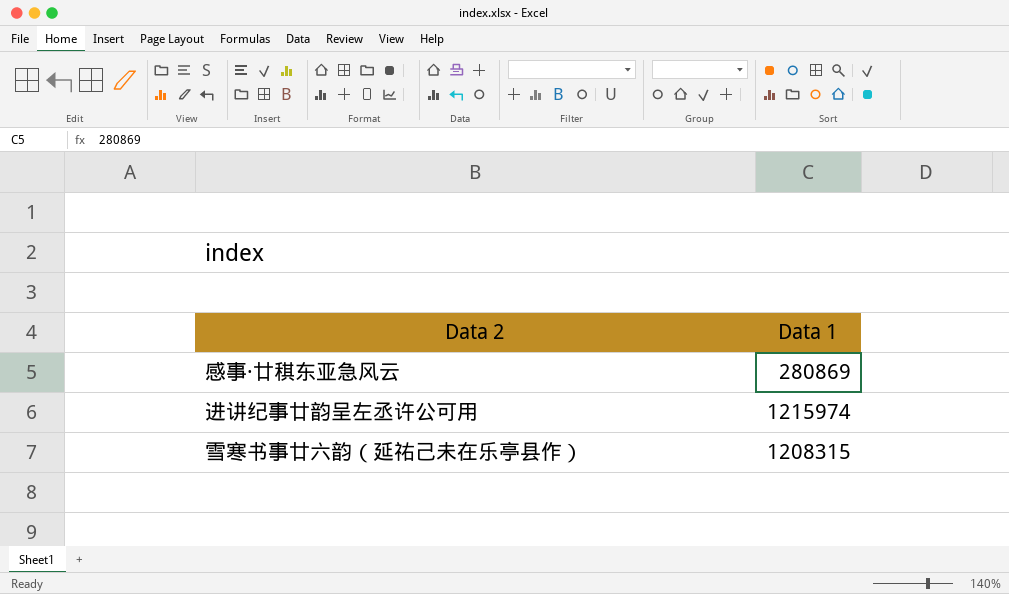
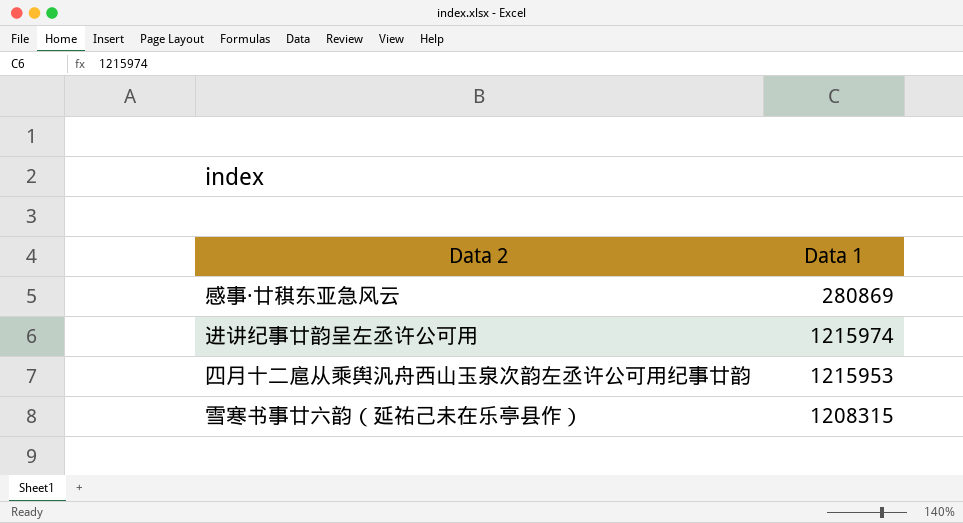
row 四月十二扈从乘舆汎舟西山玉泉次韵左丞许公可用纪事廿韵: none -> 1215953

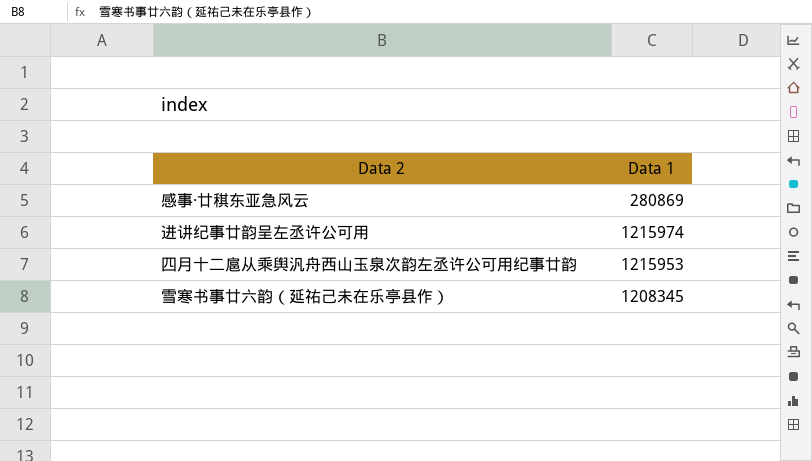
雪寒书事廿六韵（延祐己未在乐亭县作） | Data 1: 1208315 -> 1208345

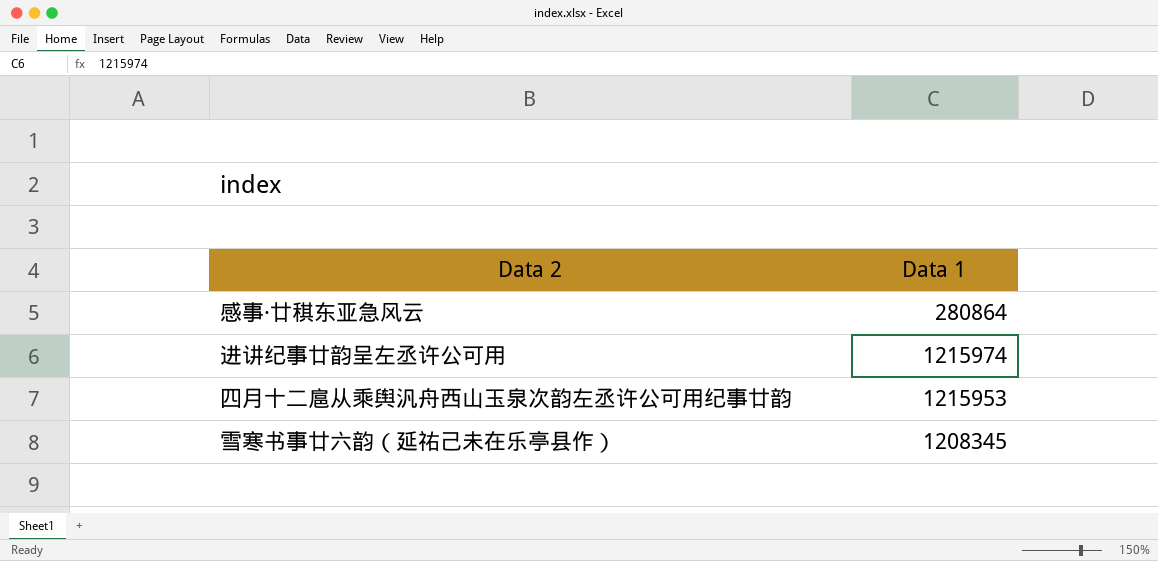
感事·廿稘东亚急风云 | Data 1: 280869 -> 280864

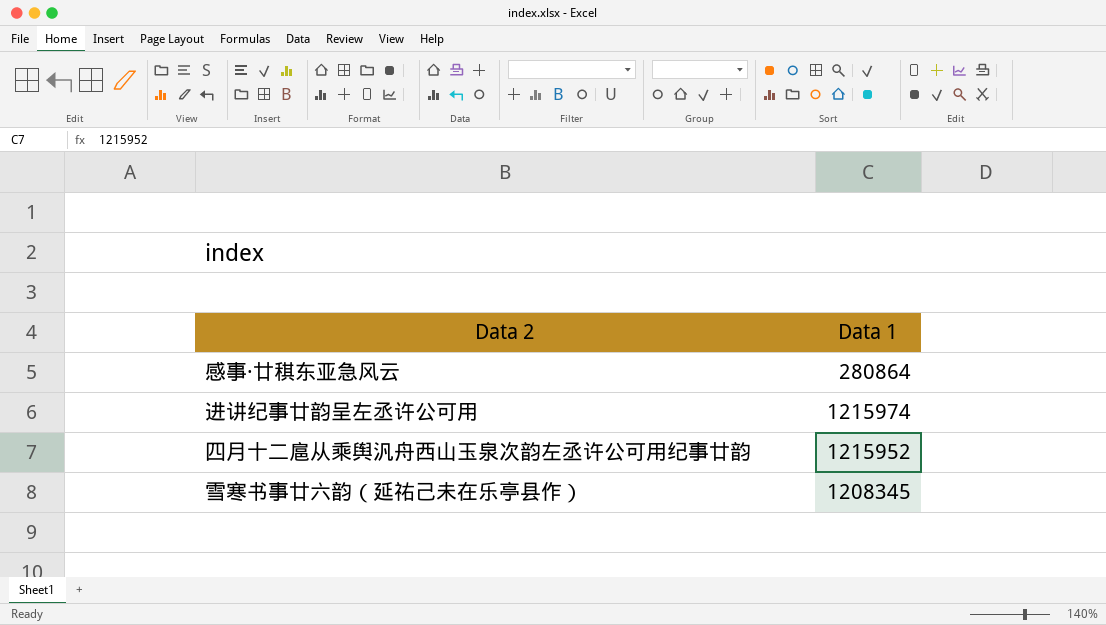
四月十二扈从乘舆汎舟西山玉泉次韵左丞许公可用纪事廿韵 | Data 1: 1215953 -> 1215952

